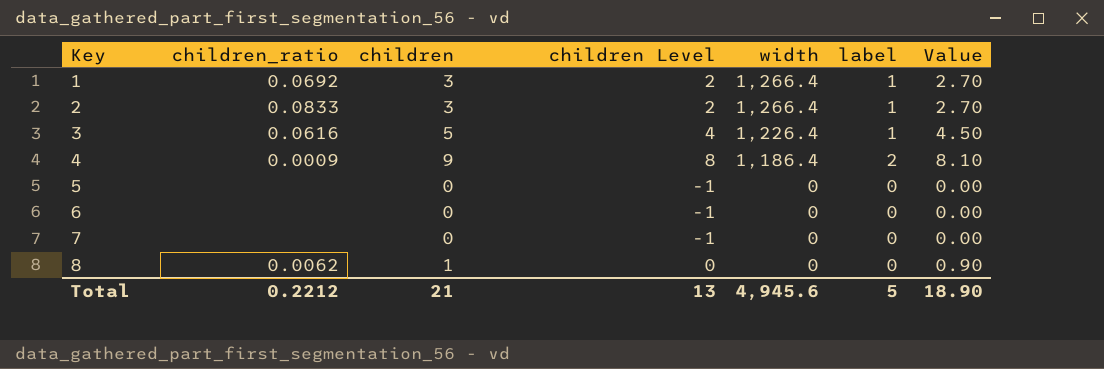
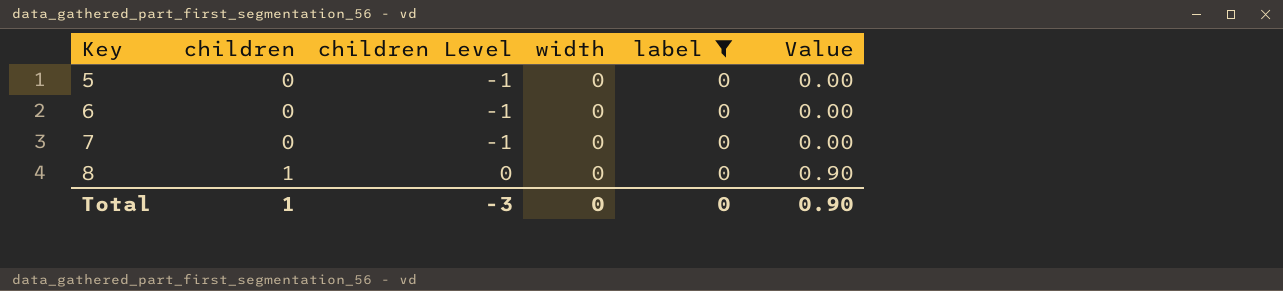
filter: none -> label = 0
column children_ratio | position: 2 -> none
Total | children: 21 -> 1
Total | children Level: 13 -> -3
Total | width: 4,945.6 -> 0
Total | label: 5 -> 0
Total | Value: 18.90 -> 0.90

